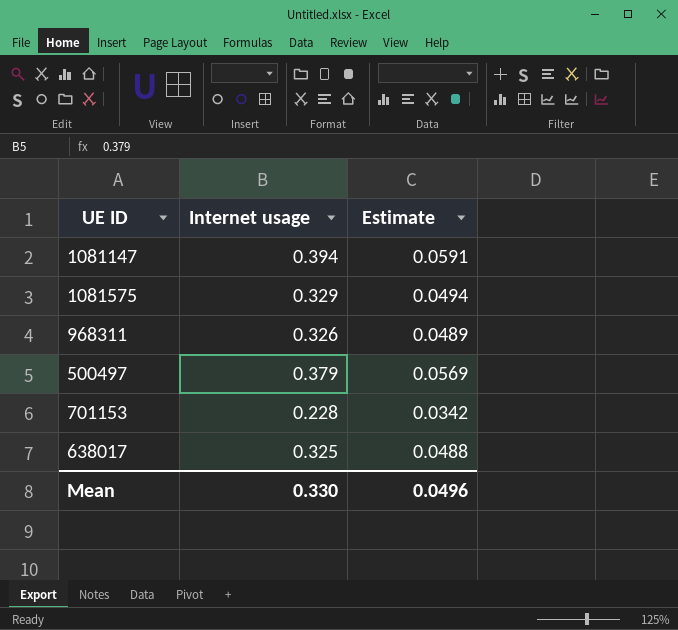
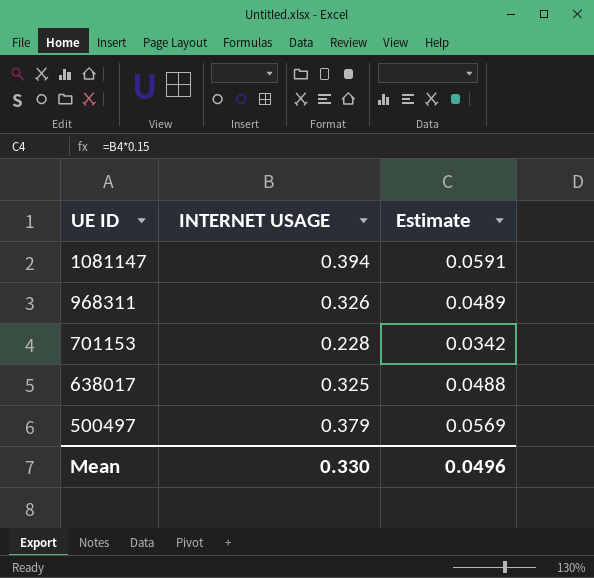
row order: none -> UE ID descending
column name: Internet usage -> INTERNET USAGE
row 1081575: 0.329 | 0.0494 -> none

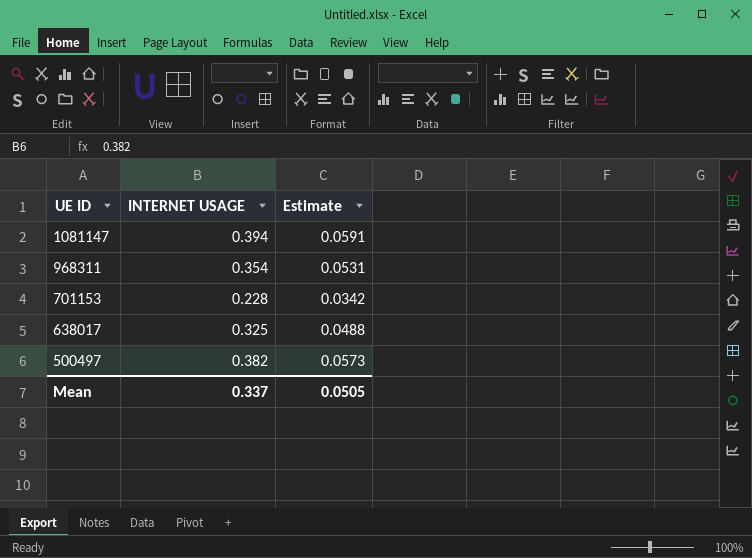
968311 | INTERNET USAGE: 0.326 -> 0.354
968311 | Estimate: 0.0489 -> 0.0531
500497 | INTERNET USAGE: 0.379 -> 0.382
500497 | Estimate: 0.0569 -> 0.0573
Mean | INTERNET USAGE: 0.330 -> 0.337
Mean | Estimate: 0.0496 -> 0.0505

